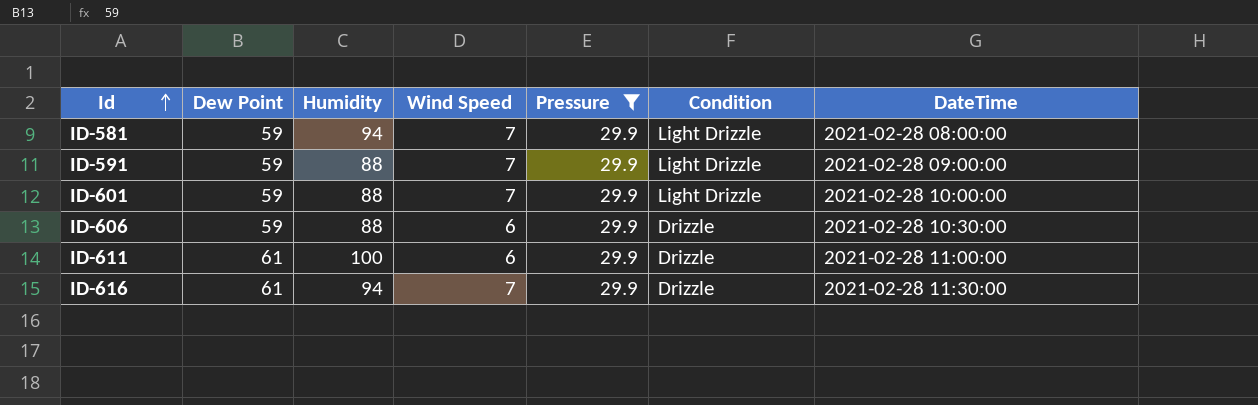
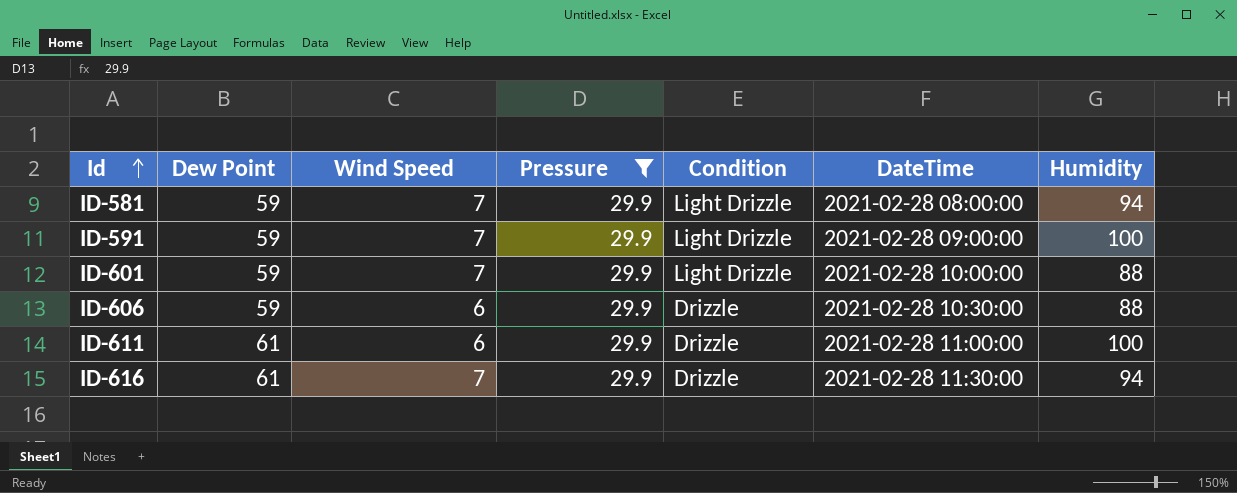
column Humidity | position: 3 -> 7
ID-591 | Humidity: 88 -> 100

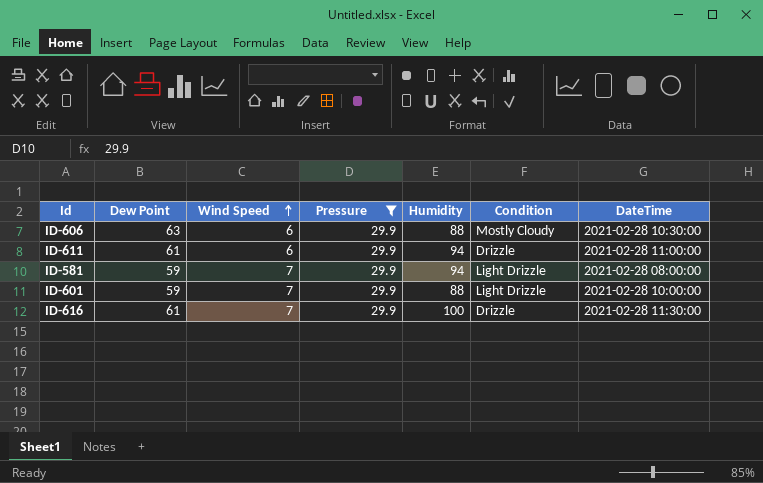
row order: Id ascending -> Wind Speed ascending
column Humidity | position: 7 -> 5
row ID-591: 59 | 7 | 29.9 | Light Drizzle | 2021-02-28 09:00:00 | 100 -> none
ID-606 | Dew Point: 59 -> 63
ID-606 | Condition: Drizzle -> Mostly Cloudy
ID-611 | Humidity: 100 -> 94
ID-616 | Humidity: 94 -> 100

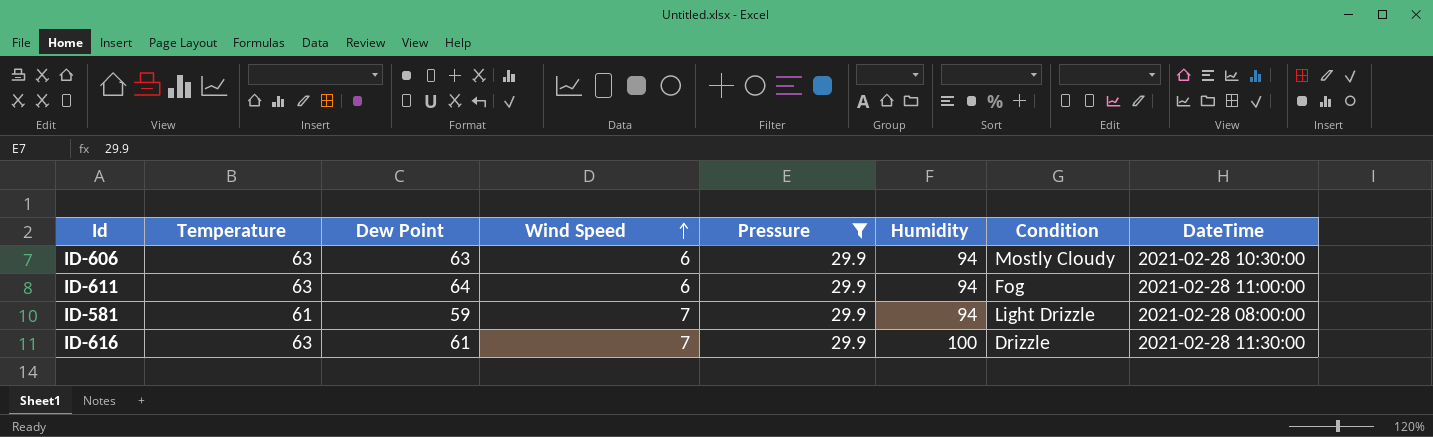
column Temperature | position: none -> 2
row ID-601: 59 | 7 | 29.9 | 88 | Light Drizzle | 2021-02-28 10:00:00 -> none
ID-606 | Humidity: 88 -> 94
ID-611 | Dew Point: 61 -> 64
ID-611 | Condition: Drizzle -> Fog

